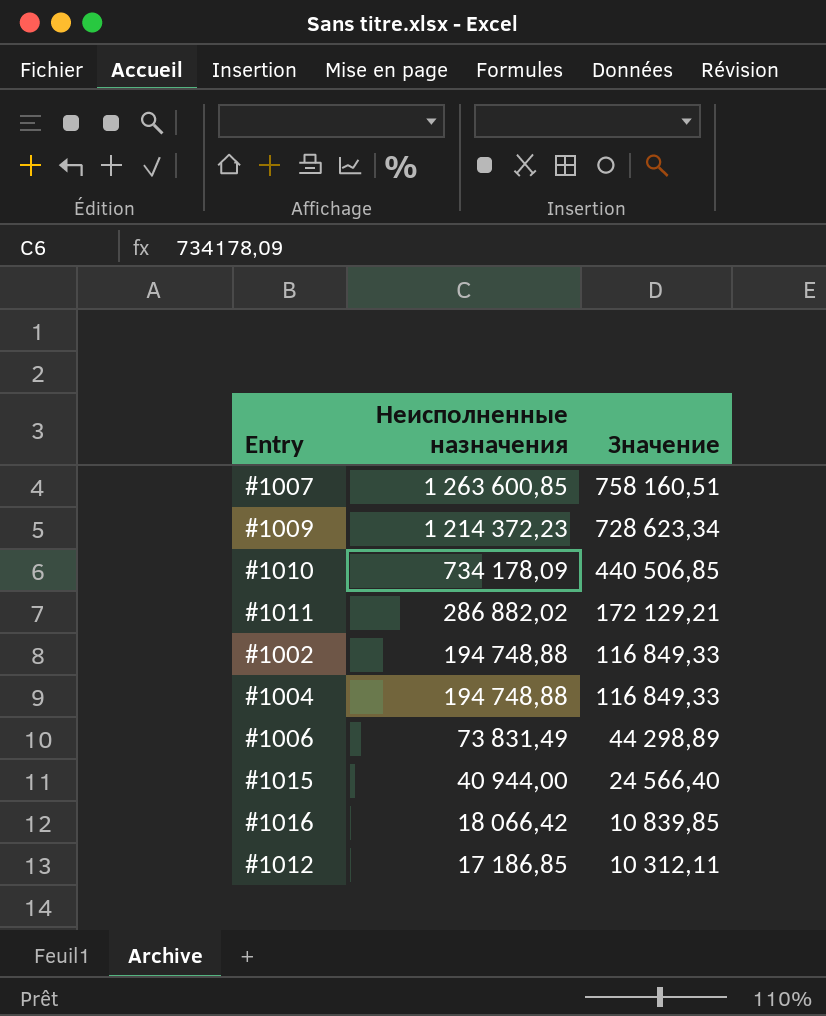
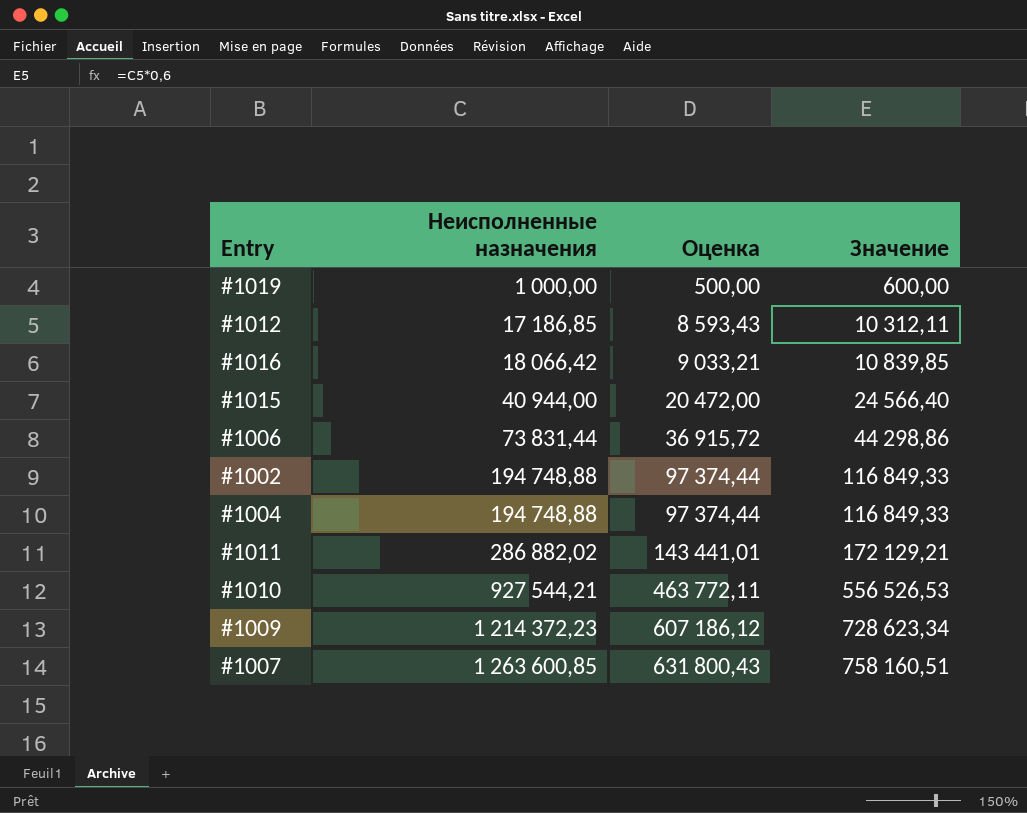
row order: Неисполненные назначения descending -> Неисполненные назначения ascending
column Оценка | formula: none -> [Неисполненные назначения] * 0,5
row #1019: none -> 1 000,00 | 500,00 | 600,00
#1006 | Неисполненные назначения: 73 831,49 -> 73 831,44
#1006 | Значение: 44 298,89 -> 44 298,86
#1010 | Неисполненные назначения: 734 178,09 -> 927 544,21
#1010 | Значение: 440 506,85 -> 556 526,53

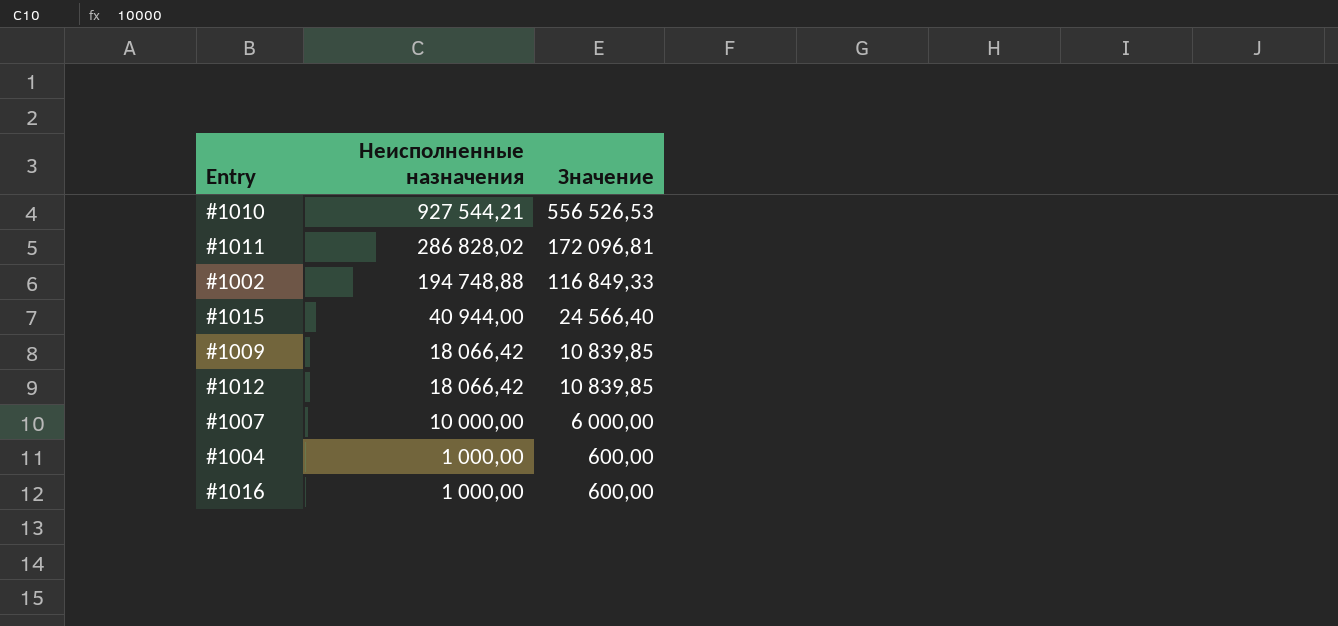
row order: Неисполненные назначения ascending -> Неисполненные назначения descending
column Оценка | formula: [Неисполненные назначения] * 0,5 -> none
row #1019: 1 000,00 | 500,00 | 600,00 -> none
row #1006: 73 831,44 | 36 915,72 | 44 298,86 -> none
#1011 | Неисполненные назначения: 286 882,02 -> 286 828,02
#1011 | Значение: 172 129,21 -> 172 096,81
#1009 | Неисполненные назначения: 1 214 372,23 -> 18 066,42
#1009 | Значение: 728 623,34 -> 10 839,85
#1012 | Неисполненные назначения: 17 186,85 -> 18 066,42
#1012 | Значение: 10 312,11 -> 10 839,85
#1007 | Неисполненные назначения: 1 263 600,85 -> 10 000,00
#1007 | Значение: 758 160,51 -> 6 000,00
#1004 | Неисполненные назначения: 194 748,88 -> 1 000,00
#1004 | Значение: 116 849,33 -> 600,00
#1016 | Неисполненные назначения: 18 066,42 -> 1 000,00
#1016 | Значение: 10 839,85 -> 600,00

